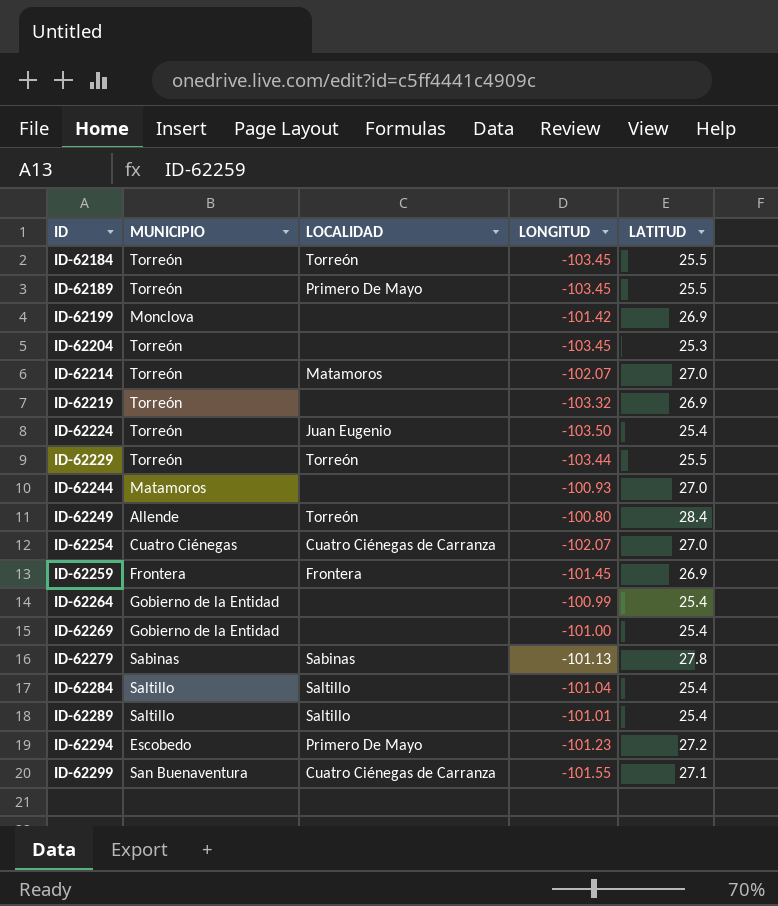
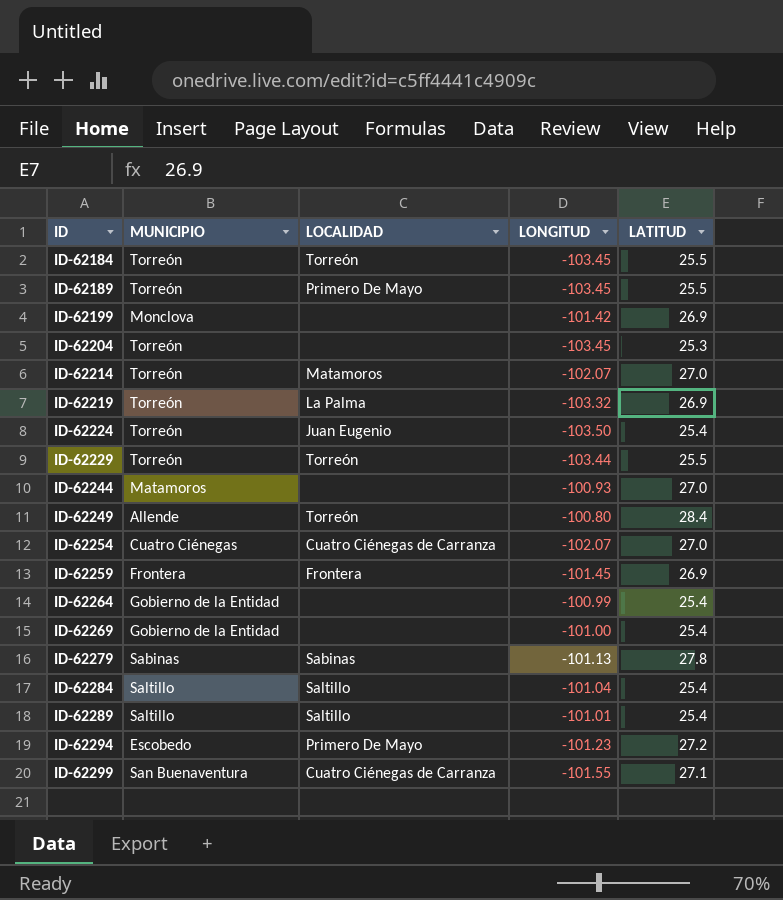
ID-62219 | LOCALIDAD: none -> La Palma

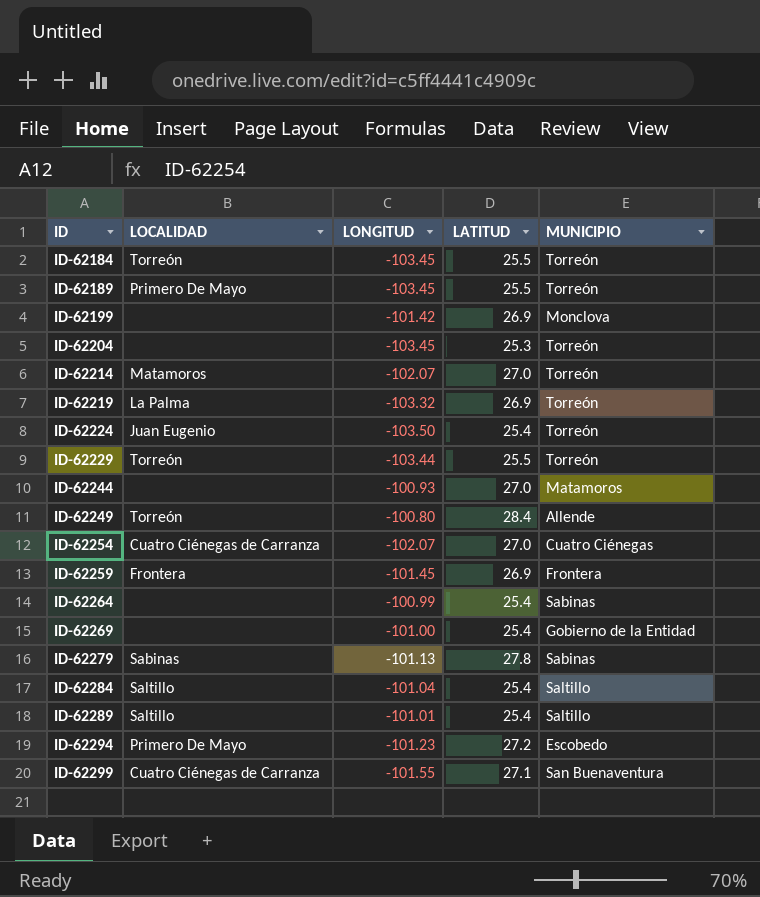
column MUNICIPIO | position: 2 -> 5
ID-62264 | MUNICIPIO: Gobierno de la Entidad -> Sabinas

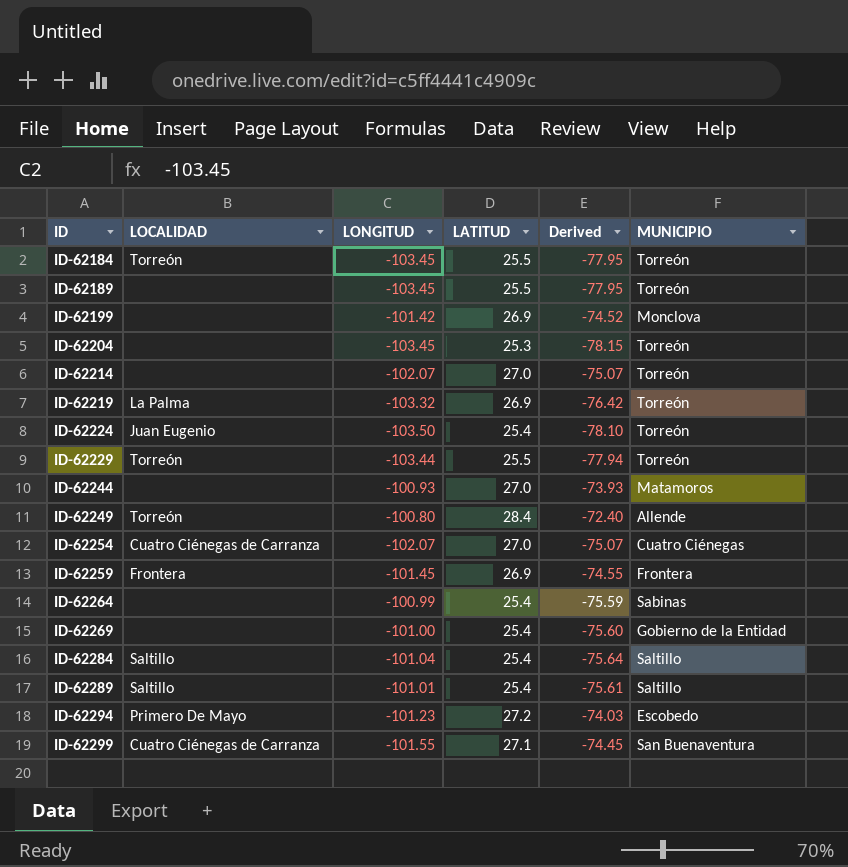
column Derived | formula: none -> [LONGITUD] + [LATITUD]
row ID-62279: Sabinas | -101.13 | 27.8 | Sabinas -> none
ID-62189 | LOCALIDAD: Primero De Mayo -> none
ID-62214 | LOCALIDAD: Matamoros -> none

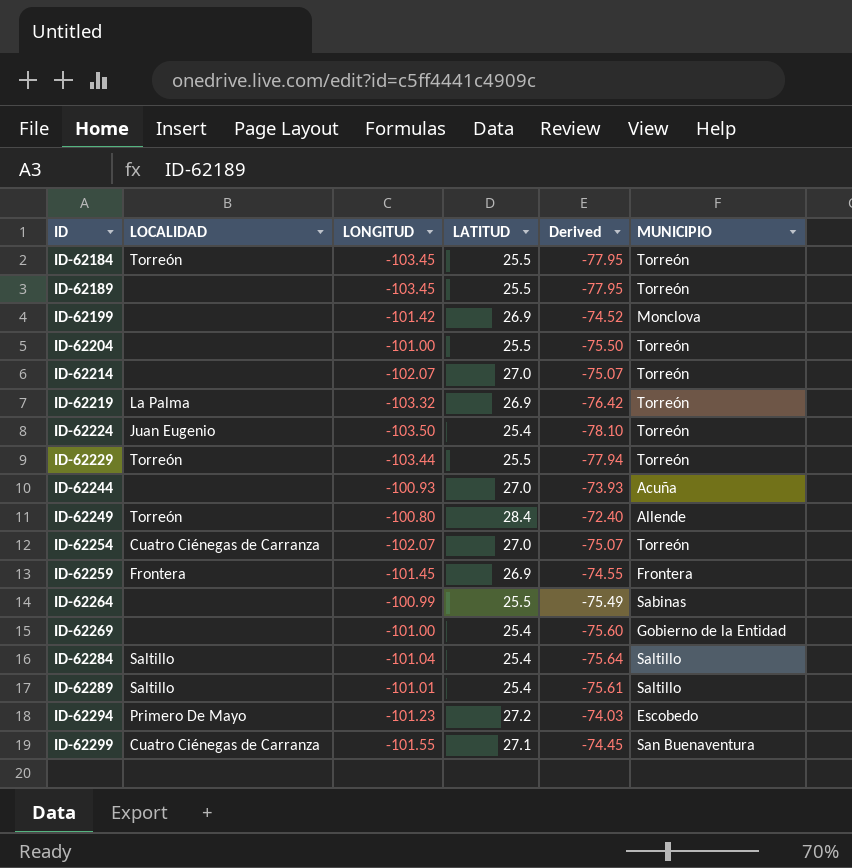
ID-62204 | LONGITUD: -103.45 -> -101.00
ID-62204 | LATITUD: 25.3 -> 25.5
ID-62204 | Derived: -78.15 -> -75.50
ID-62244 | MUNICIPIO: Matamoros -> Acuña
ID-62254 | MUNICIPIO: Cuatro Ciénegas -> Torreón
ID-62264 | LATITUD: 25.4 -> 25.5
ID-62264 | Derived: -75.59 -> -75.49

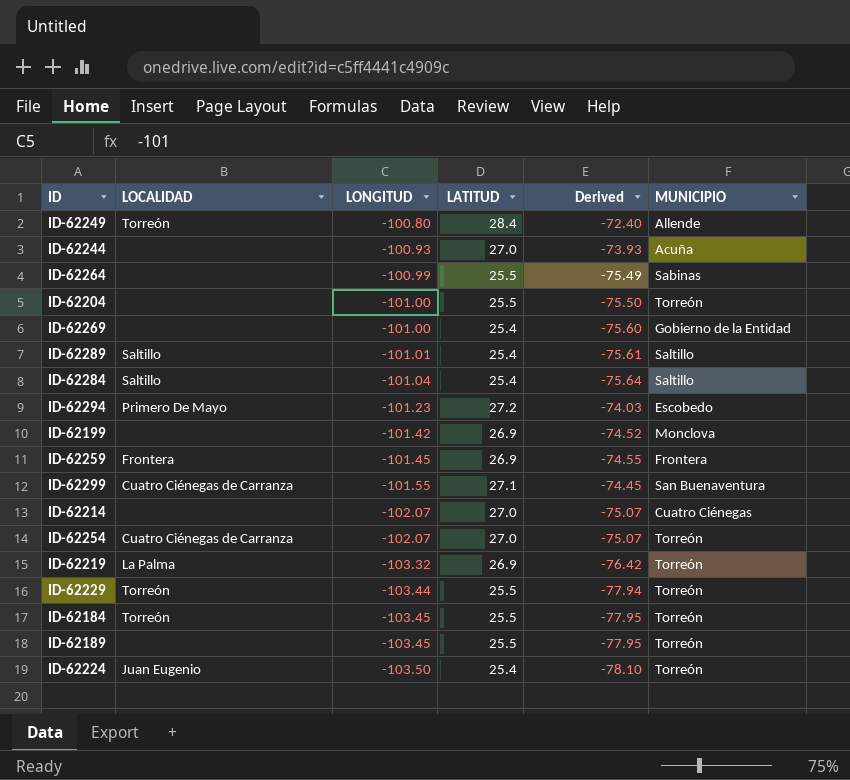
row order: ID ascending -> LONGITUD descending
ID-62214 | MUNICIPIO: Torreón -> Cuatro Ciénegas

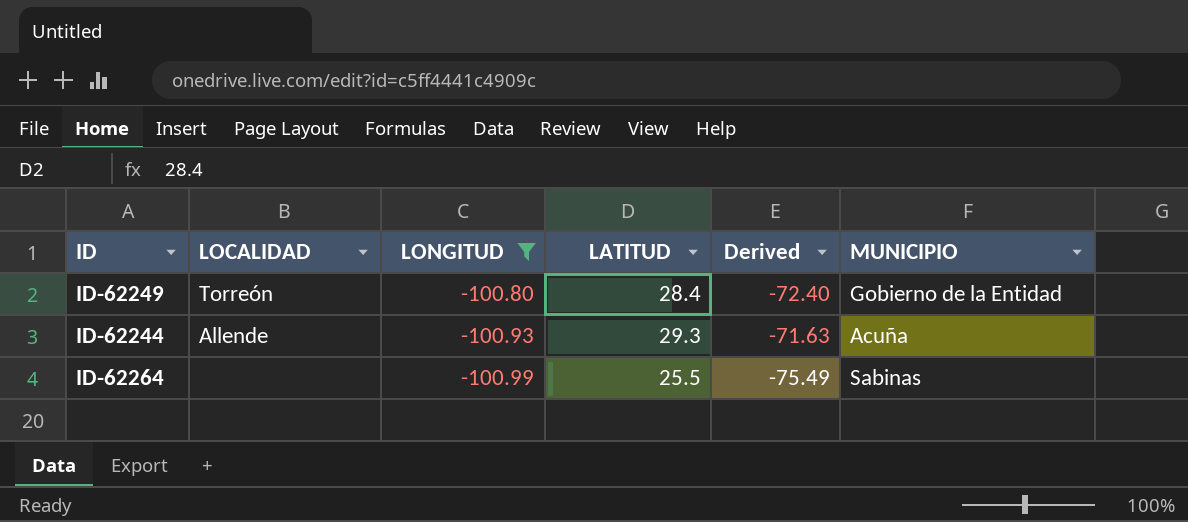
filter: none -> LONGITUD >= -100.99
ID-62249 | MUNICIPIO: Allende -> Gobierno de la Entidad
ID-62244 | LOCALIDAD: none -> Allende
ID-62244 | LATITUD: 27.0 -> 29.3
ID-62244 | Derived: -73.93 -> -71.63

